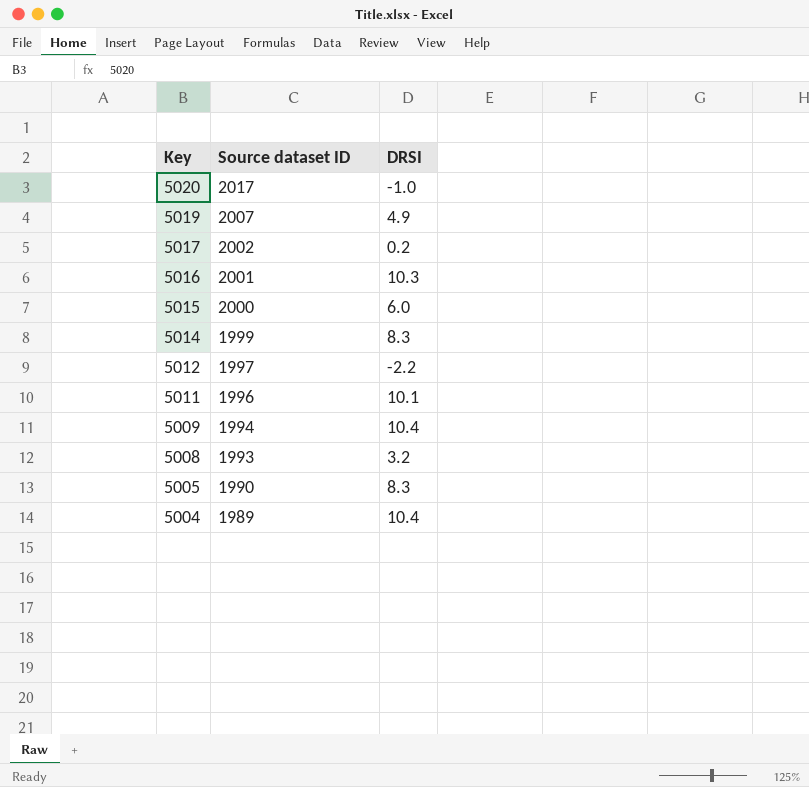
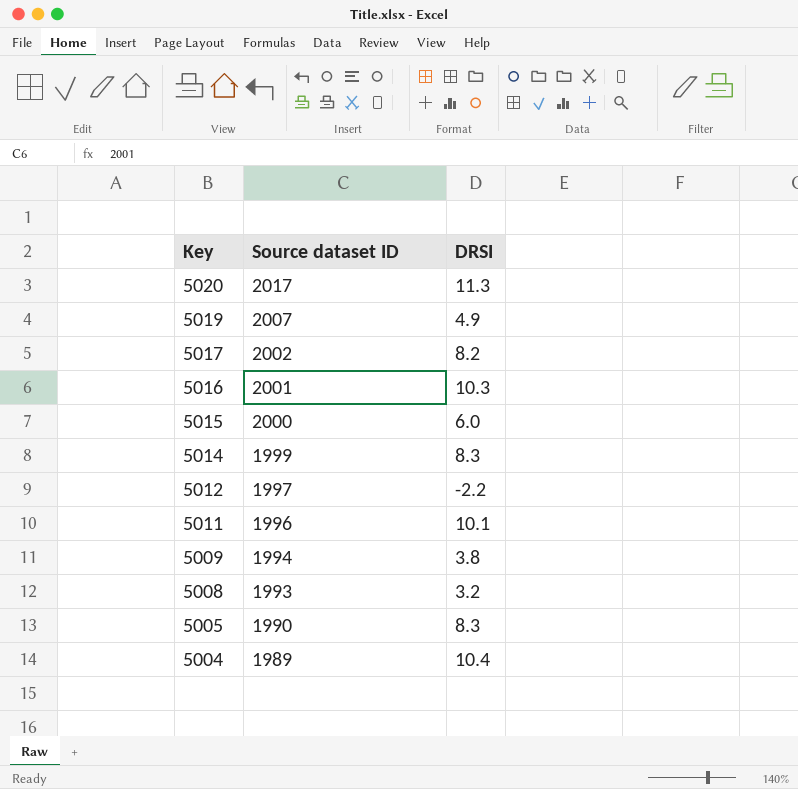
5020 | DRSI: -1.0 -> 11.3
5017 | DRSI: 0.2 -> 8.2
5009 | DRSI: 10.4 -> 3.8

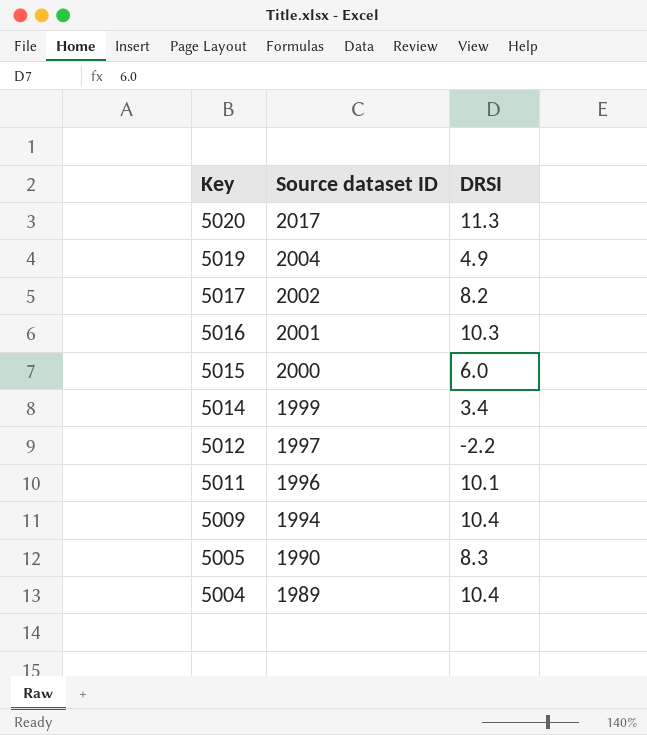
row 5008: 1993 | 3.2 -> none
5019 | Source dataset ID: 2007 -> 2004
5014 | DRSI: 8.3 -> 3.4
5009 | DRSI: 3.8 -> 10.4

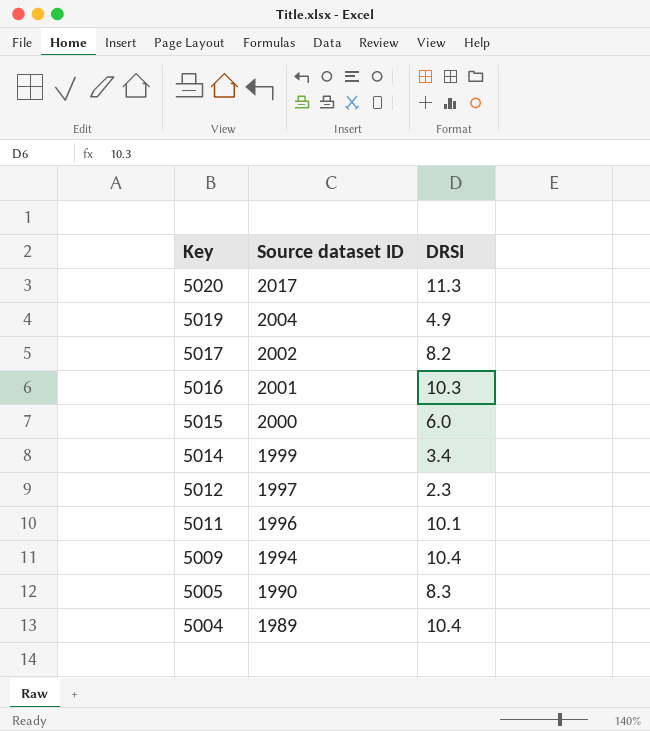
5012 | DRSI: -2.2 -> 2.3

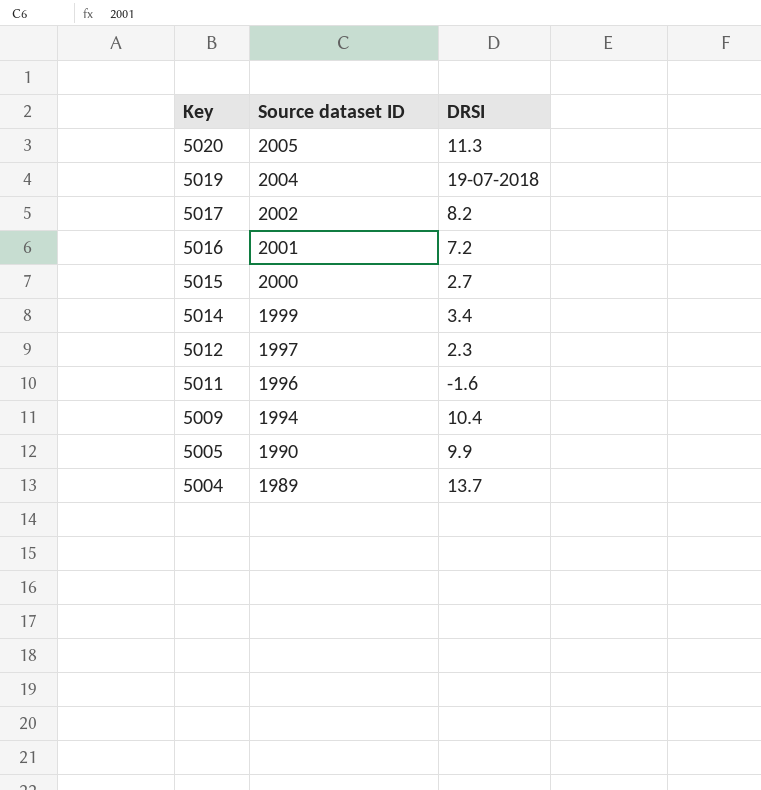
5020 | Source dataset ID: 2017 -> 2005
5019 | DRSI: 4.9 -> 19-07-2018
5016 | DRSI: 10.3 -> 7.2
5015 | DRSI: 6.0 -> 2.7
5011 | DRSI: 10.1 -> -1.6
5005 | DRSI: 8.3 -> 9.9
5004 | DRSI: 10.4 -> 13.7

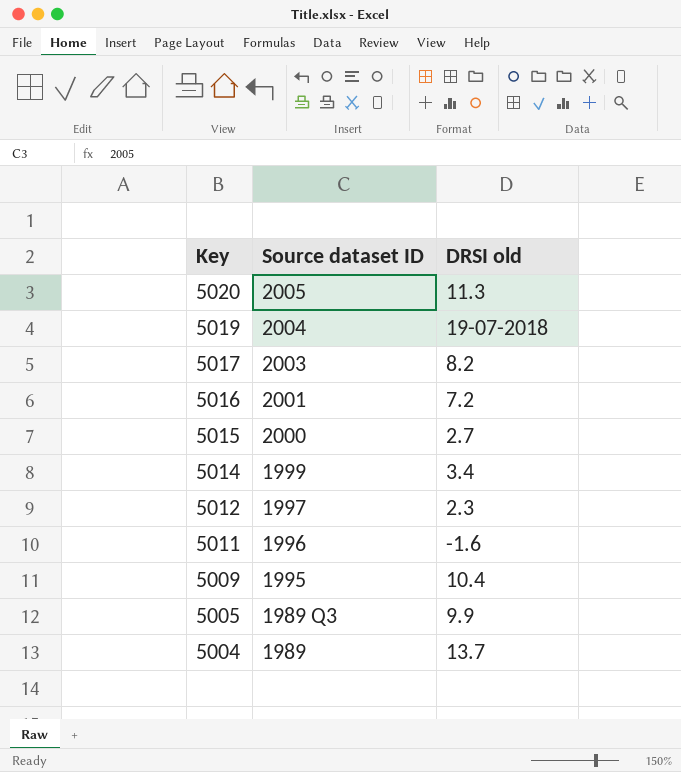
column name: DRSI -> DRSI old
5017 | Source dataset ID: 2002 -> 2003
5009 | Source dataset ID: 1994 -> 1995
5005 | Source dataset ID: 1990 -> 1989 Q3

